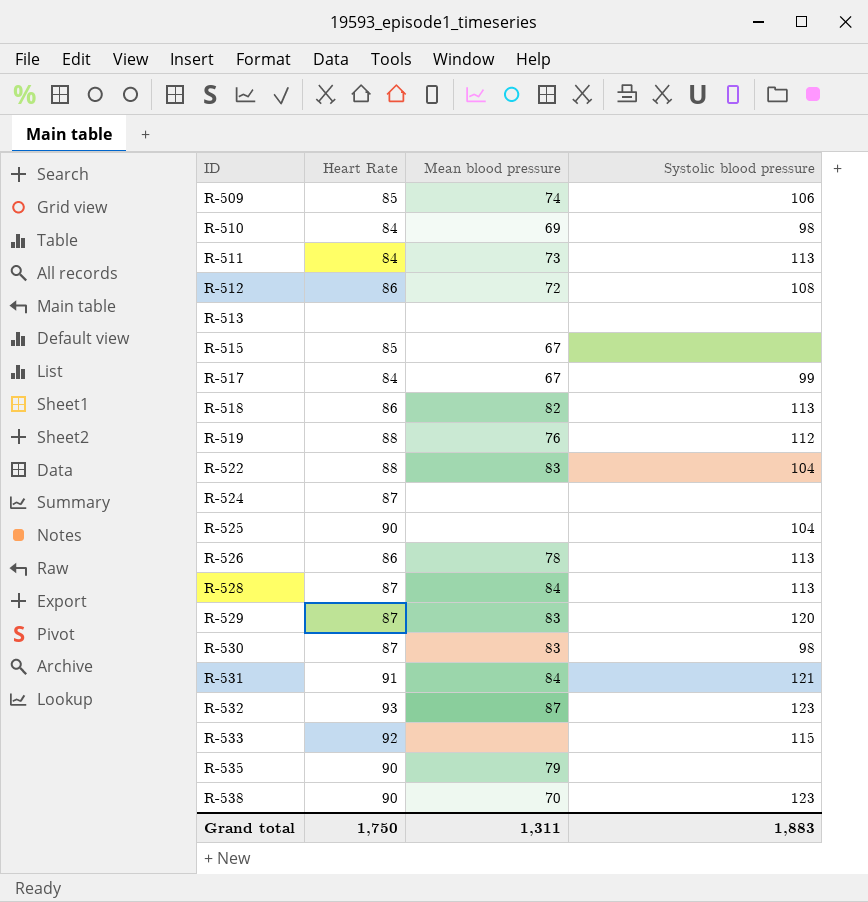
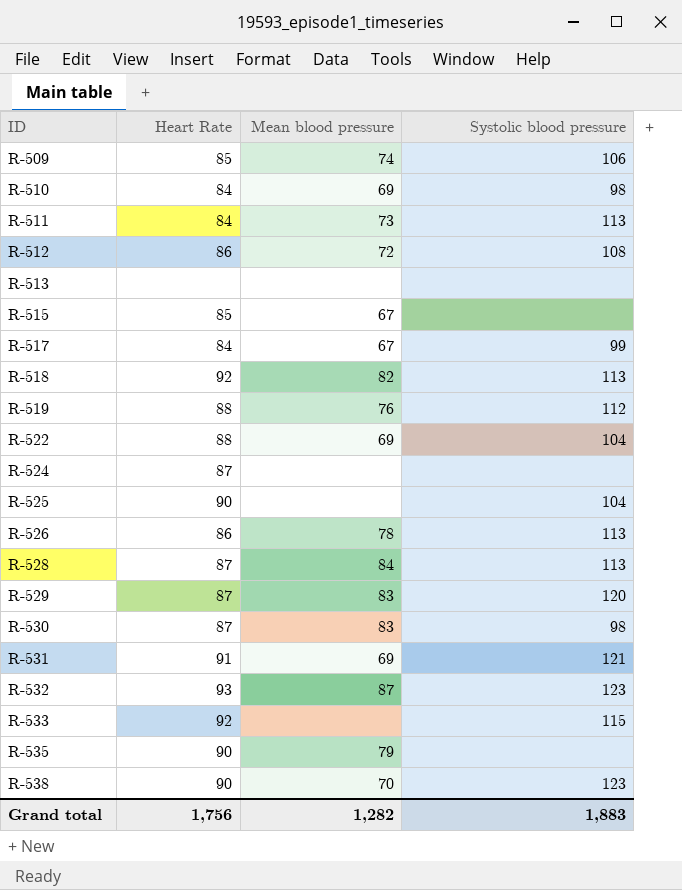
R-518 | Heart Rate: 86 -> 92
R-522 | Mean blood pressure: 83 -> 69
R-531 | Mean blood pressure: 84 -> 69
Grand total | Heart Rate: 1,750 -> 1,756
Grand total | Mean blood pressure: 1,311 -> 1,282

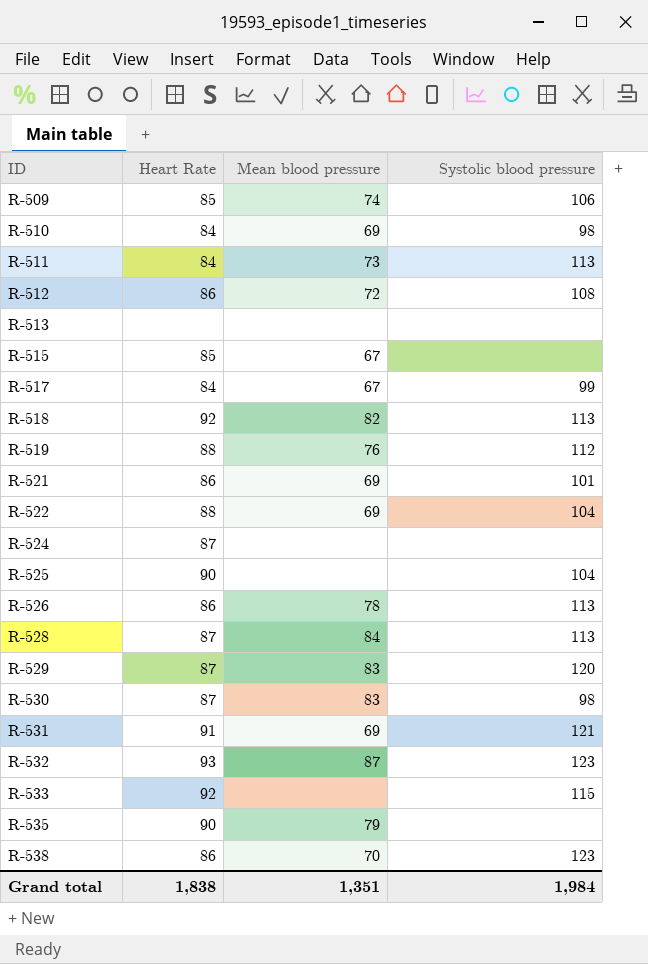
row R-521: none -> 86 | 69 | 101
R-538 | Heart Rate: 90 -> 86
Grand total | Heart Rate: 1,756 -> 1,838
Grand total | Mean blood pressure: 1,282 -> 1,351
Grand total | Systolic blood pressure: 1,883 -> 1,984

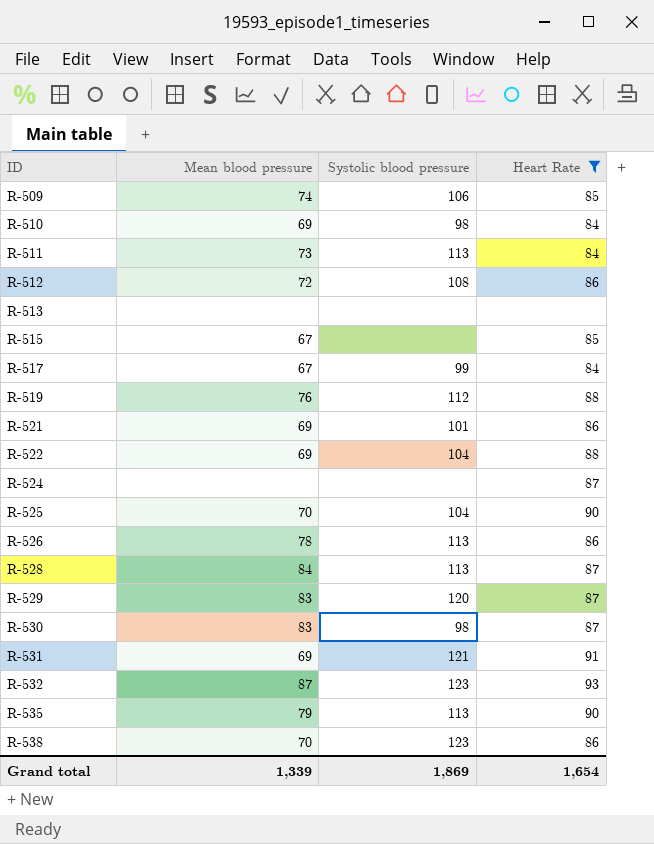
filter: none -> Heart Rate != 92
column Heart Rate | position: 2 -> 4
R-525 | Mean blood pressure: none -> 70
R-535 | Systolic blood pressure: none -> 113
Grand total | Mean blood pressure: 1,351 -> 1,339
Grand total | Systolic blood pressure: 1,984 -> 1,869
Grand total | Heart Rate: 1,838 -> 1,654

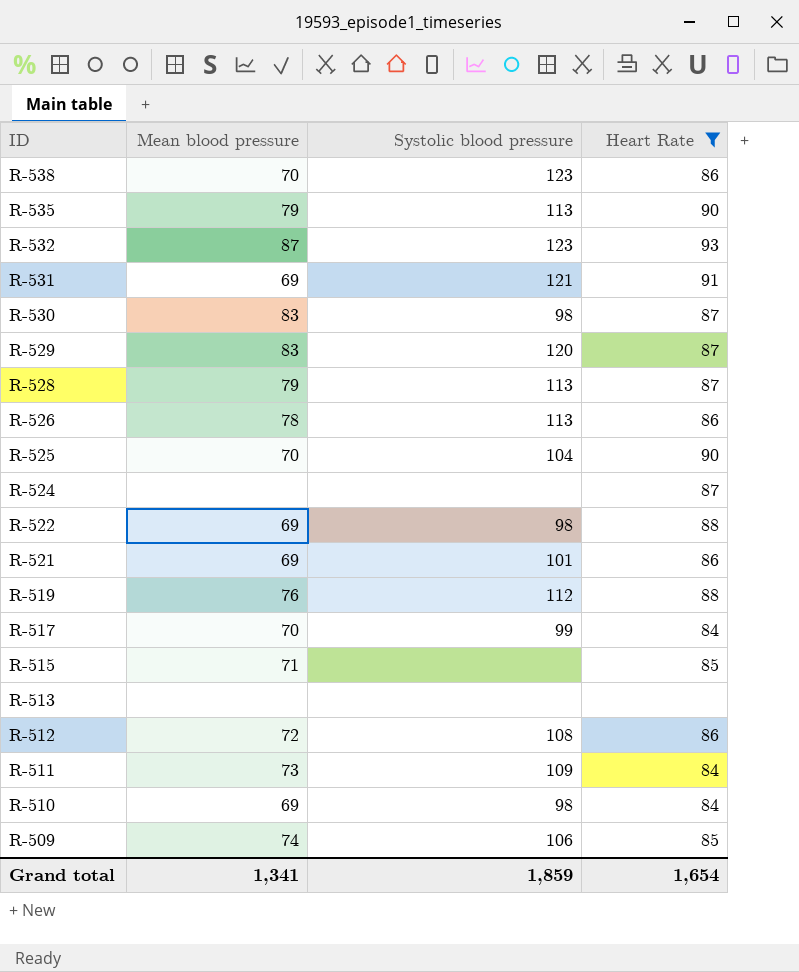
row order: ID ascending -> ID descending
R-528 | Mean blood pressure: 84 -> 79
R-522 | Systolic blood pressure: 104 -> 98
R-517 | Mean blood pressure: 67 -> 70
R-515 | Mean blood pressure: 67 -> 71
R-511 | Systolic blood pressure: 113 -> 109
Grand total | Mean blood pressure: 1,339 -> 1,341
Grand total | Systolic blood pressure: 1,869 -> 1,859

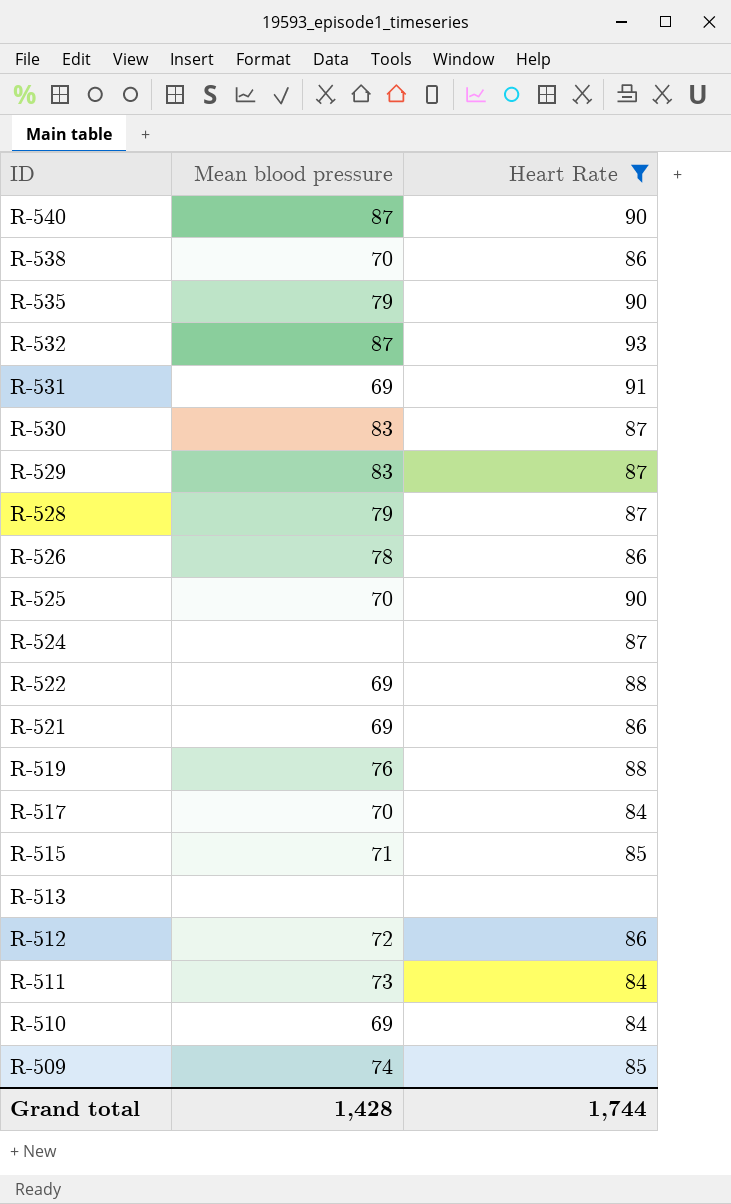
column Systolic blood pressure | position: 3 -> none
row R-540: none -> 87 | 90
Grand total | Mean blood pressure: 1,341 -> 1,428
Grand total | Heart Rate: 1,654 -> 1,744

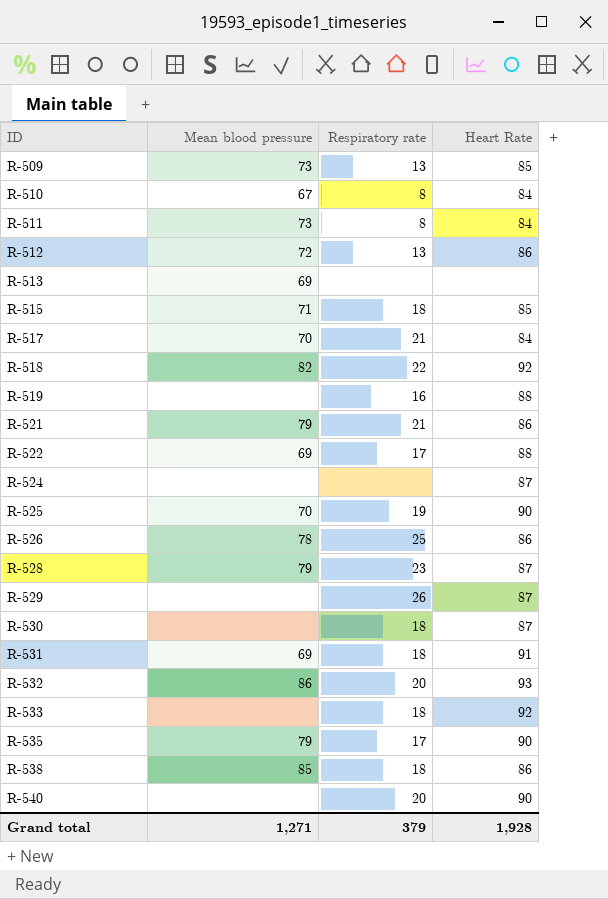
filter: Heart Rate != 92 -> none
row order: ID descending -> ID ascending
column Respiratory rate | position: none -> 3
R-509 | Mean blood pressure: 74 -> 73
R-510 | Mean blood pressure: 69 -> 67
R-513 | Mean blood pressure: none -> 69
R-519 | Mean blood pressure: 76 -> none
R-521 | Mean blood pressure: 69 -> 79
R-529 | Mean blood pressure: 83 -> none
R-530 | Mean blood pressure: 83 -> none
R-532 | Mean blood pressure: 87 -> 86
R-538 | Mean blood pressure: 70 -> 85
R-540 | Mean blood pressure: 87 -> none
Grand total | Mean blood pressure: 1,428 -> 1,271
Grand total | Heart Rate: 1,744 -> 1,928

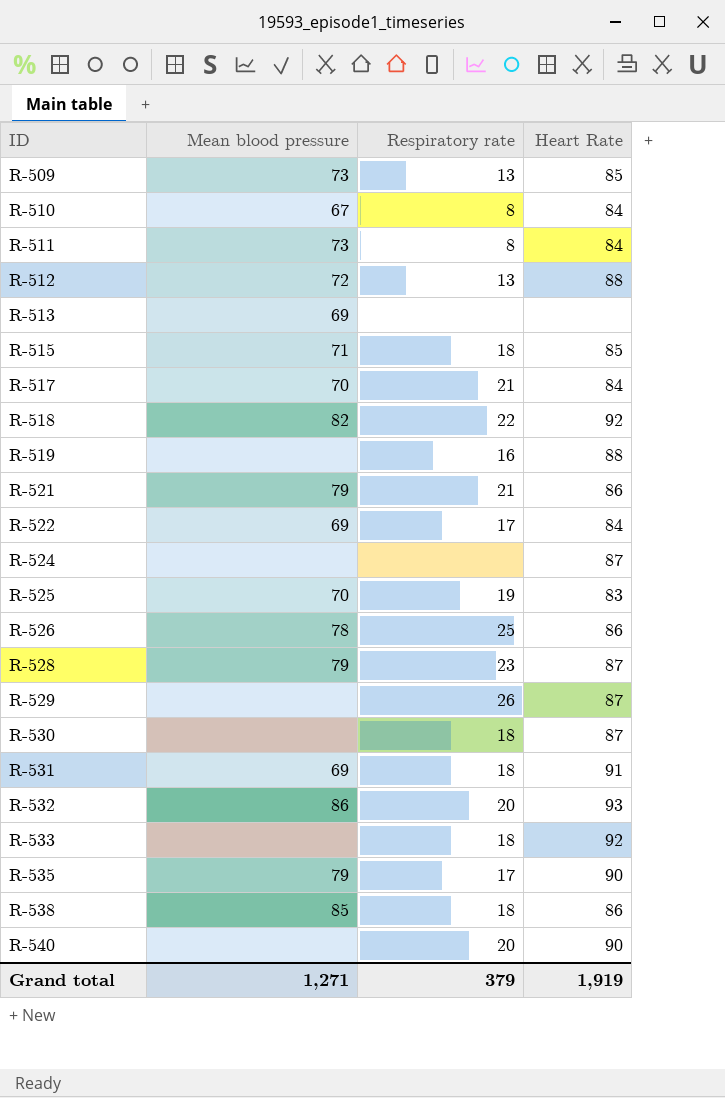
R-512 | Heart Rate: 86 -> 88
R-522 | Heart Rate: 88 -> 84
R-525 | Heart Rate: 90 -> 83
Grand total | Heart Rate: 1,928 -> 1,919

